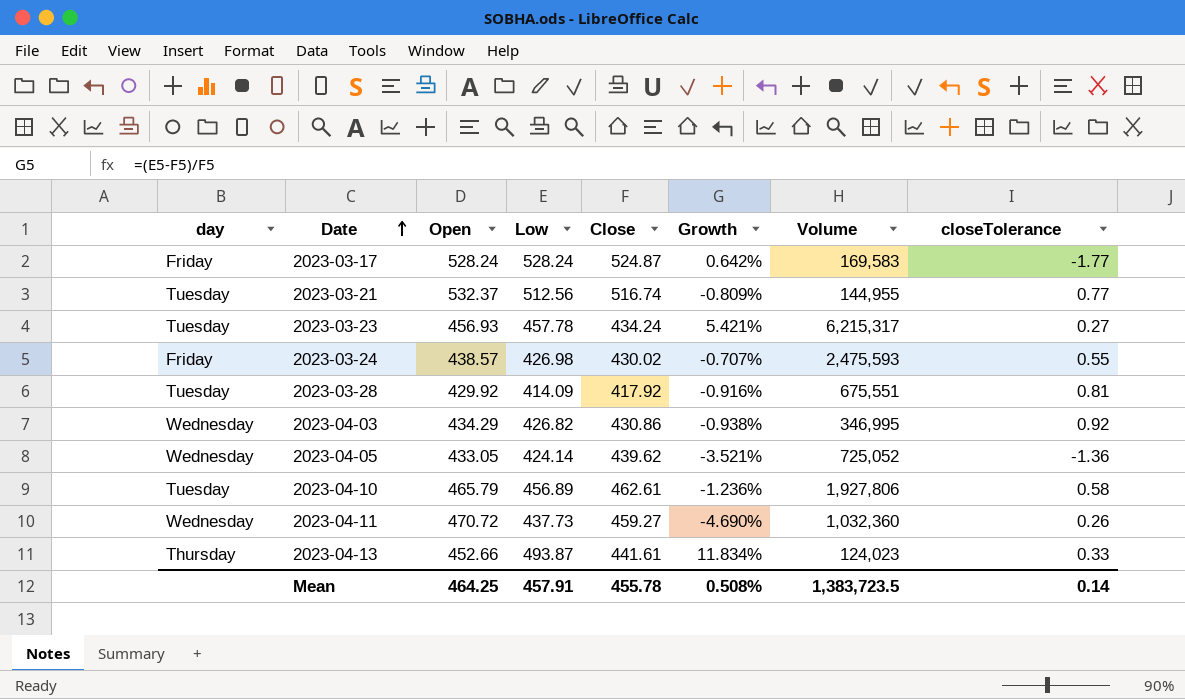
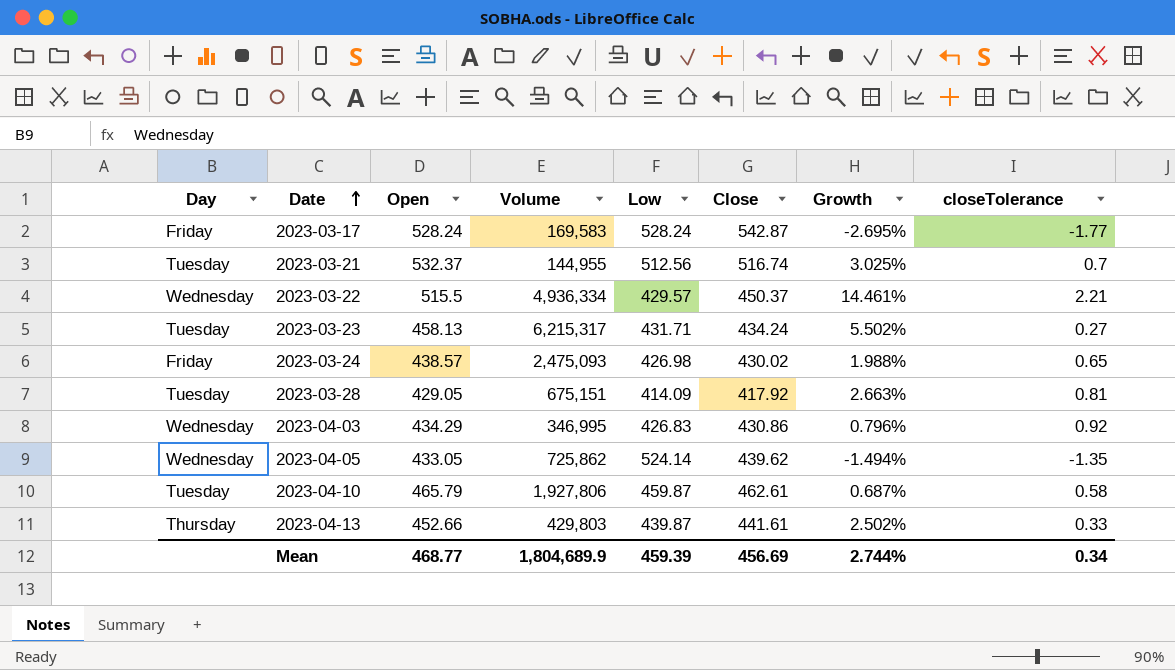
column name: day -> Day
column Volume | position: 7 -> 4
column Growth | formula: ([Low] - [Close]) / [Close] -> ([Open] - [Close]) / [Close]
row 2023-04-11: Wednesday | 470.72 | 437.73 | 459.27 | -4.690% | 1,032,360 | 0.26 -> none
2023-03-17 | Close: 524.87 -> 542.87
2023-03-21 | closeTolerance: 0.77 -> 0.7
row 2023-03-22: none -> Wednesday | 515.5 | 4,936,334 | 429.57 | 450.37 | 14.461% | 2.21
2023-03-23 | Open: 456.93 -> 458.13
2023-03-23 | Low: 457.78 -> 431.71
2023-03-24 | Volume: 2,475,593 -> 2,475,093
2023-03-24 | closeTolerance: 0.55 -> 0.65
2023-03-28 | Open: 429.92 -> 429.05
2023-03-28 | Volume: 675,551 -> 675,151
2023-04-03 | Low: 426.82 -> 426.83
2023-04-05 | Volume: 725,052 -> 725,862
2023-04-05 | Low: 424.14 -> 524.14
2023-04-05 | closeTolerance: -1.36 -> -1.35
2023-04-10 | Low: 456.89 -> 459.87
2023-04-13 | Volume: 124,023 -> 429,803
2023-04-13 | Low: 493.87 -> 439.87
Mean | Open: 464.25 -> 468.77
Mean | Volume: 1,383,723.5 -> 1,804,689.9
Mean | Low: 457.91 -> 459.39
Mean | Close: 455.78 -> 456.69
Mean | Growth: 0.508% -> 2.744%
Mean | closeTolerance: 0.14 -> 0.34

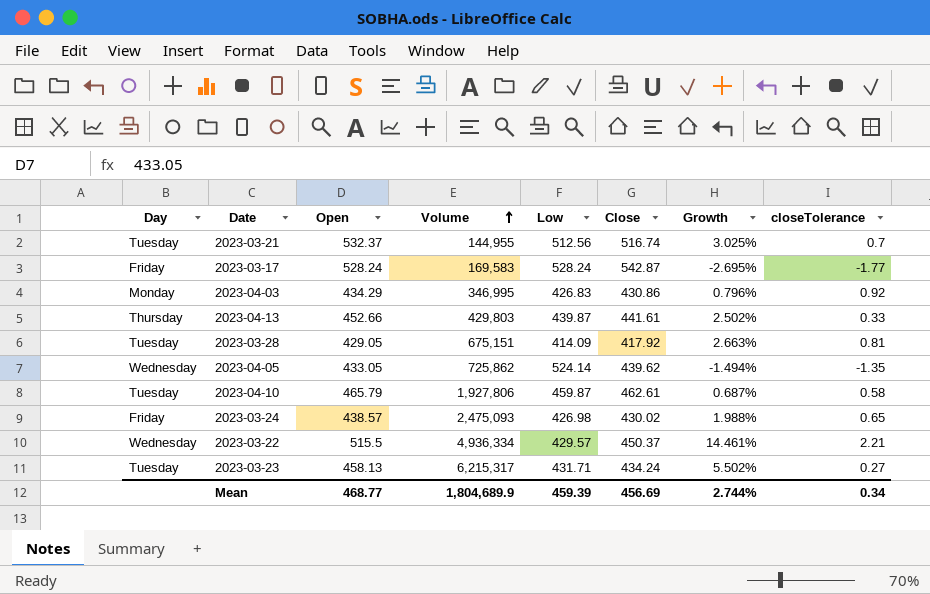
row order: Date ascending -> Volume ascending
2023-04-03 | Day: Wednesday -> Monday

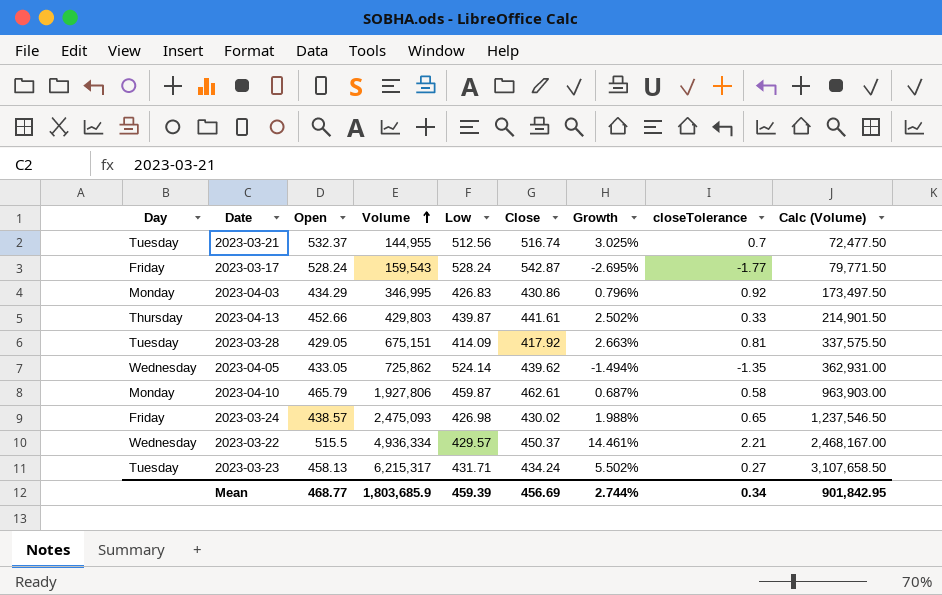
column Calc (Volume) | formula: none -> [Volume] * 0.5
2023-03-17 | Volume: 169,583 -> 159,543
2023-04-10 | Day: Tuesday -> Monday
Mean | Volume: 1,804,689.9 -> 1,803,685.9

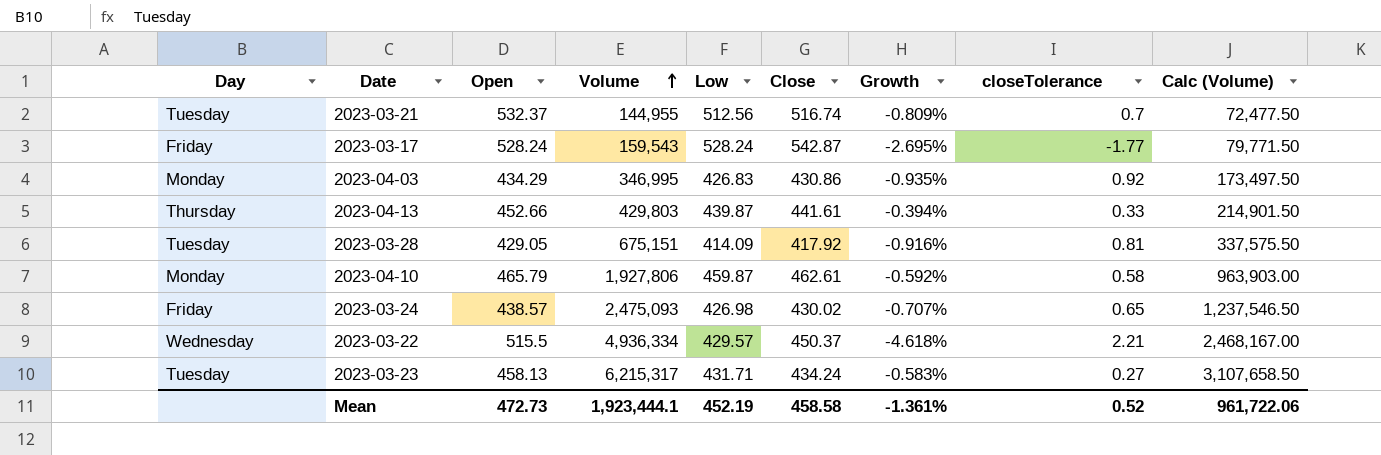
column Growth | formula: ([Open] - [Close]) / [Close] -> ([Low] - [Close]) / [Close]
row 2023-04-05: Wednesday | 433.05 | 725,862 | 524.14 | 439.62 | -1.494% | -1.35 | 362,931.00 -> none
Mean | Open: 468.77 -> 472.73
Mean | Volume: 1,803,685.9 -> 1,923,444.1
Mean | Low: 459.39 -> 452.19
Mean | Close: 456.69 -> 458.58
Mean | Growth: 2.744% -> -1.361%
Mean | closeTolerance: 0.34 -> 0.52
Mean | Calc (Volume): 901,842.95 -> 961,722.06

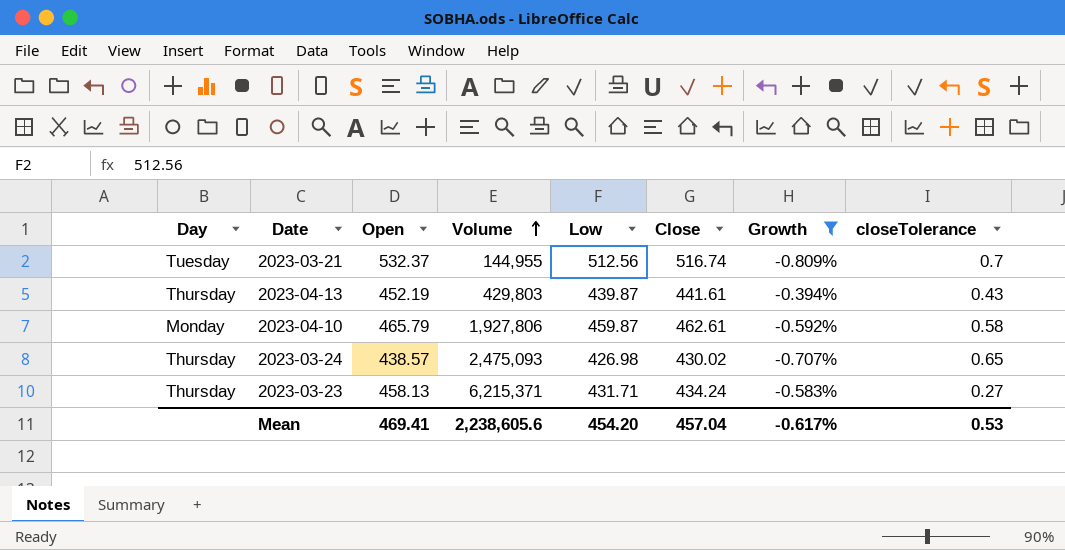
filter: none -> Growth >= -0.809%
column Calc (Volume) | formula: [Volume] * 0.5 -> none
2023-04-13 | Open: 452.66 -> 452.19
2023-04-13 | closeTolerance: 0.33 -> 0.43
2023-03-24 | Day: Friday -> Thursday
2023-03-23 | Day: Tuesday -> Thursday
2023-03-23 | Volume: 6,215,317 -> 6,215,371
Mean | Open: 472.73 -> 469.41
Mean | Volume: 1,923,444.1 -> 2,238,605.6
Mean | Low: 452.19 -> 454.20
Mean | Close: 458.58 -> 457.04
Mean | Growth: -1.361% -> -0.617%
Mean | closeTolerance: 0.52 -> 0.53

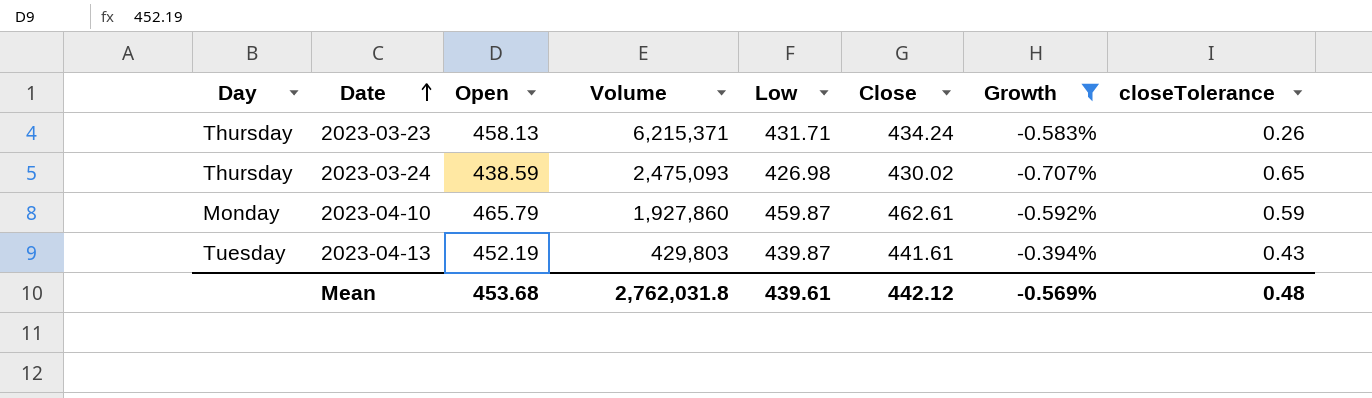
row order: Volume ascending -> Date ascending
row 2023-03-21: Tuesday | 532.37 | 144,955 | 512.56 | 516.74 | -0.809% | 0.7 -> none
2023-03-23 | closeTolerance: 0.27 -> 0.26
2023-03-24 | Open: 438.57 -> 438.59
2023-04-10 | Volume: 1,927,806 -> 1,927,860
2023-04-10 | closeTolerance: 0.58 -> 0.59
2023-04-13 | Day: Thursday -> Tuesday
Mean | Open: 469.41 -> 453.68
Mean | Volume: 2,238,605.6 -> 2,762,031.8
Mean | Low: 454.20 -> 439.61
Mean | Close: 457.04 -> 442.12
Mean | Growth: -0.617% -> -0.569%
Mean | closeTolerance: 0.53 -> 0.48

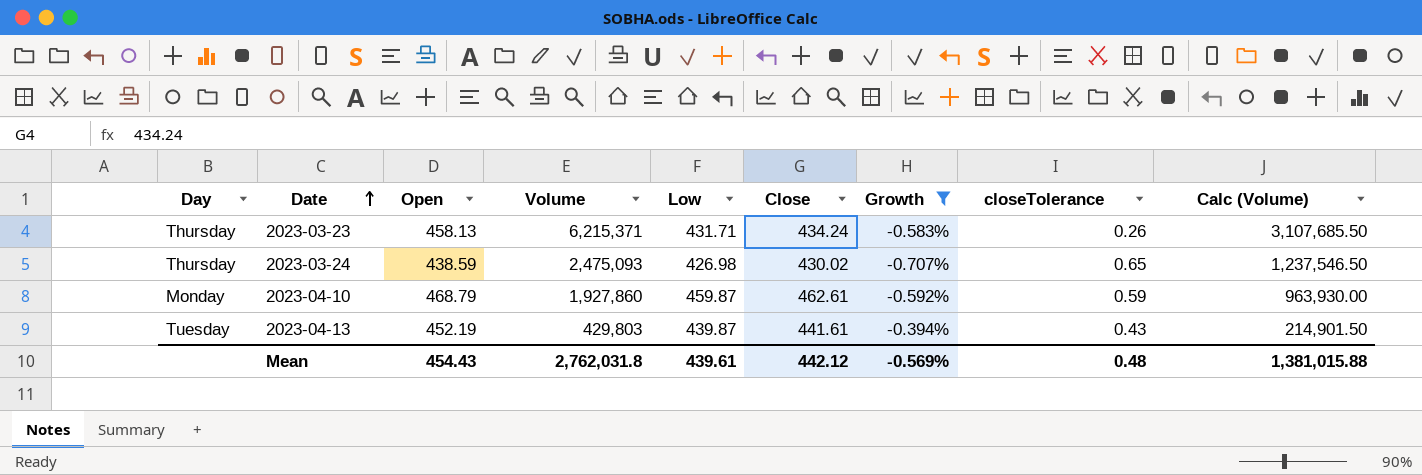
column Calc (Volume) | formula: none -> [Volume] * 0.5
2023-04-10 | Open: 465.79 -> 468.79
Mean | Open: 453.68 -> 454.43

